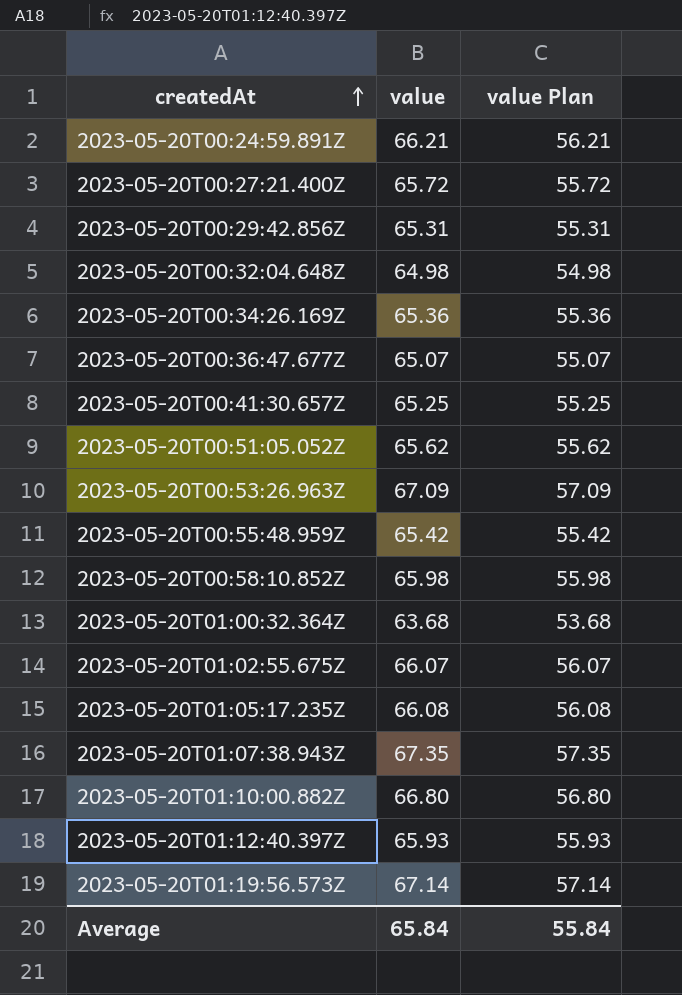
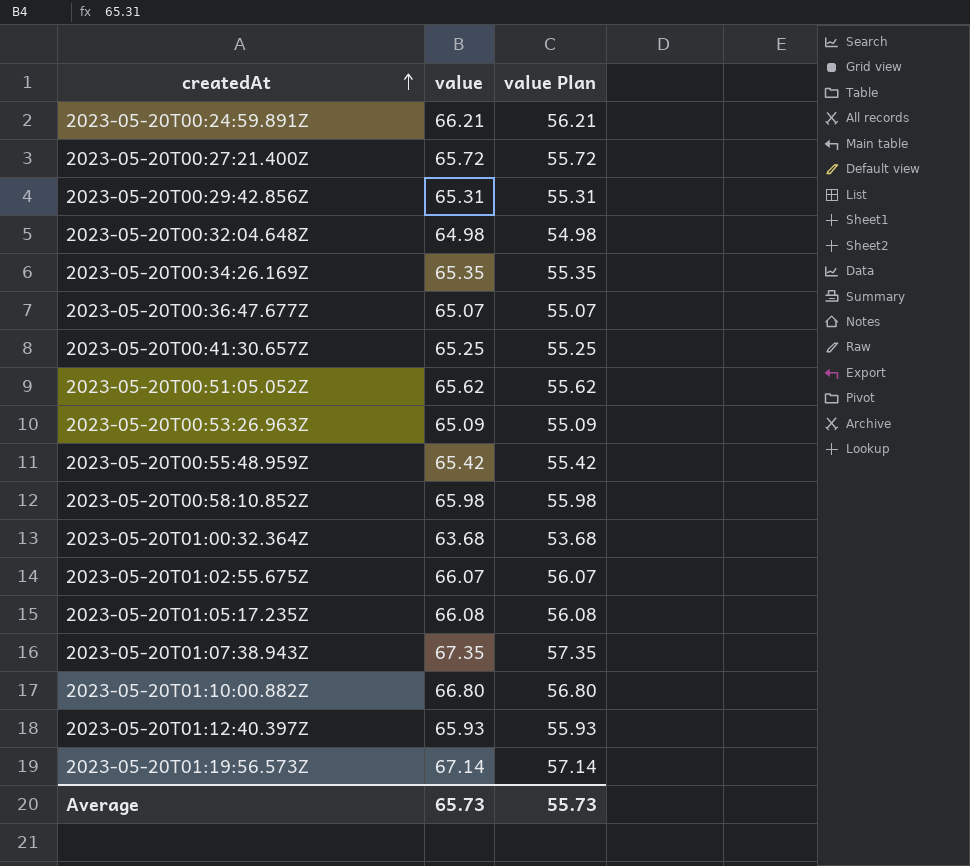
2023-05-20T00:34:26.169Z | value: 65.36 -> 65.35
2023-05-20T00:34:26.169Z | value Plan: 55.36 -> 55.35
2023-05-20T00:53:26.963Z | value: 67.09 -> 65.09
2023-05-20T00:53:26.963Z | value Plan: 57.09 -> 55.09
Average | value: 65.84 -> 65.73
Average | value Plan: 55.84 -> 55.73

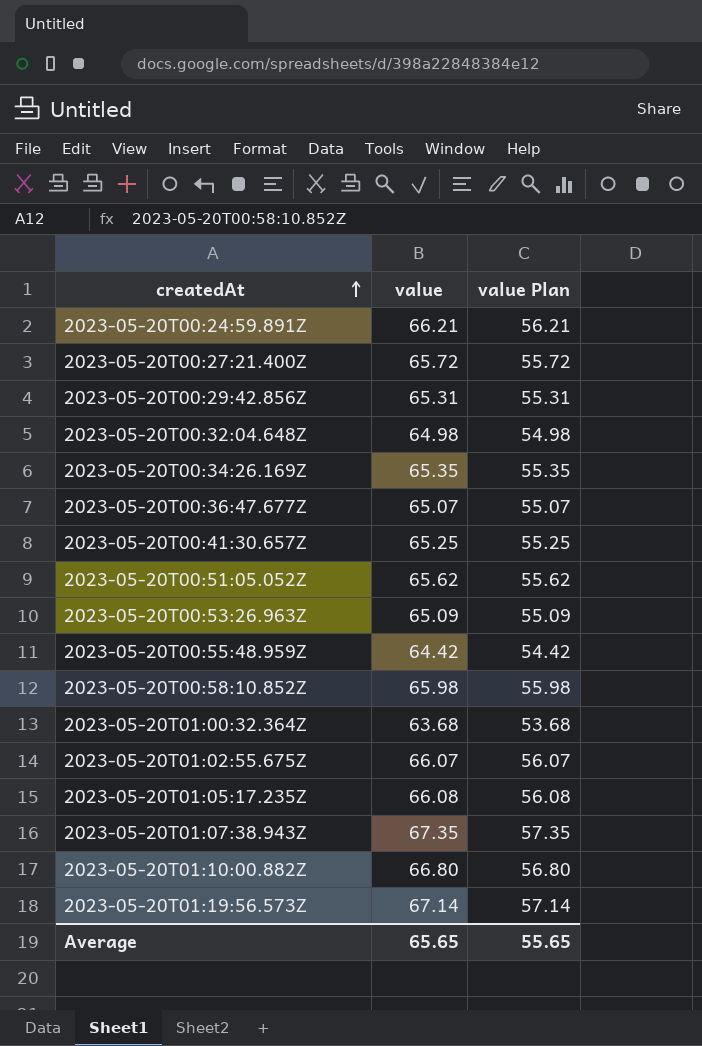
row 2023-05-20T01:12:40.397Z: 65.93 | 55.93 -> none
2023-05-20T00:55:48.959Z | value: 65.42 -> 64.42
2023-05-20T00:55:48.959Z | value Plan: 55.42 -> 54.42
Average | value: 65.73 -> 65.65
Average | value Plan: 55.73 -> 55.65

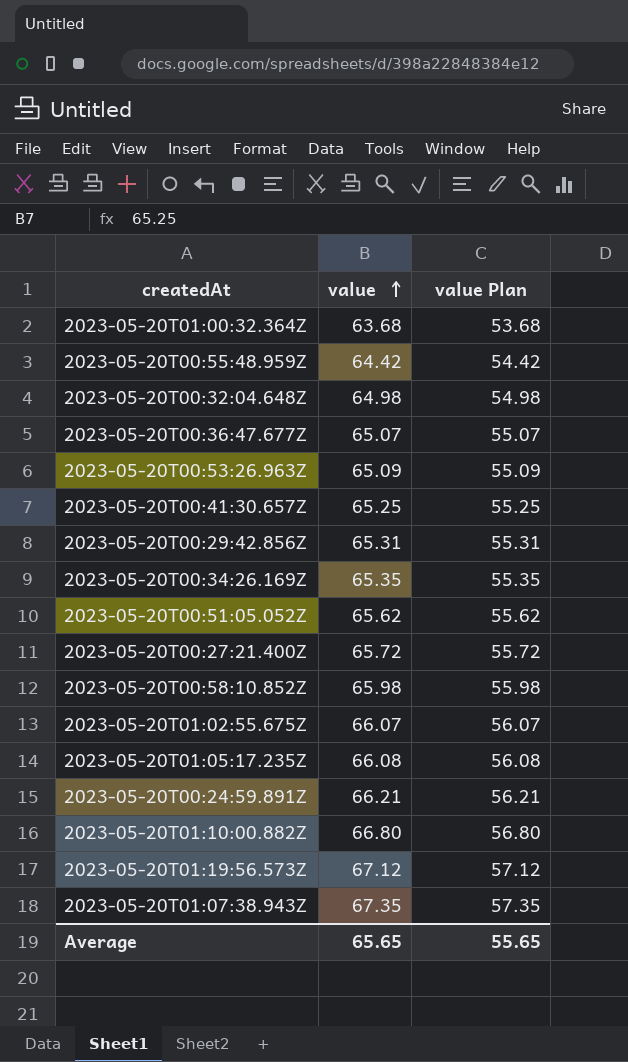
row order: createdAt ascending -> value ascending
2023-05-20T01:19:56.573Z | value: 67.14 -> 67.12
2023-05-20T01:19:56.573Z | value Plan: 57.14 -> 57.12

